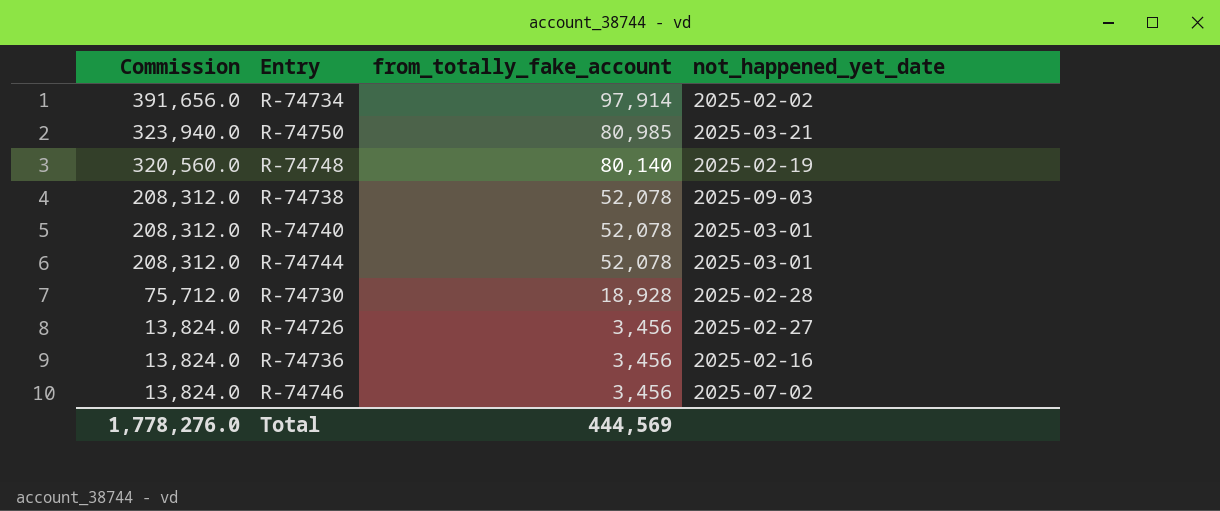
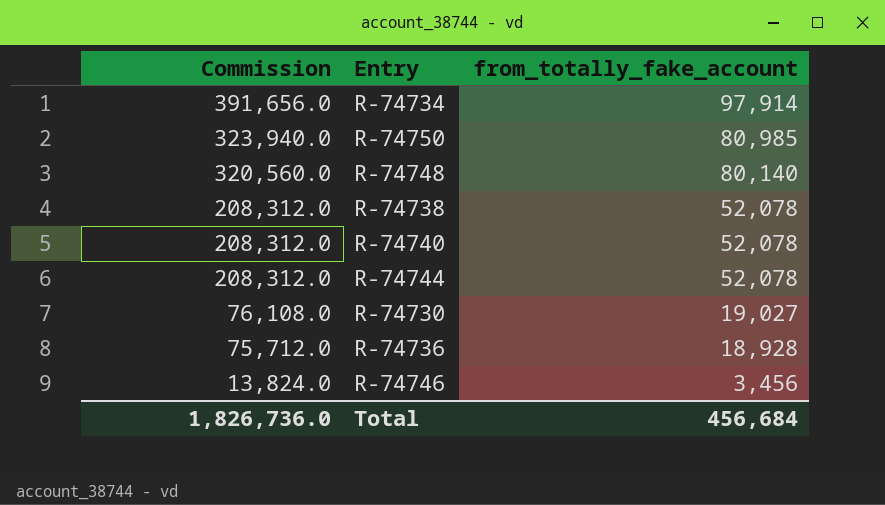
column not_happened_yet_date | position: 4 -> none
row R-74726: 13,824.0 | 3,456 | 2025-02-27 -> none
R-74730 | Commission: 75,712.0 -> 76,108.0
R-74730 | from_totally_fake_account: 18,928 -> 19,027
R-74736 | Commission: 13,824.0 -> 75,712.0
R-74736 | from_totally_fake_account: 3,456 -> 18,928
Total | Commission: 1,778,276.0 -> 1,826,736.0
Total | from_totally_fake_account: 444,569 -> 456,684

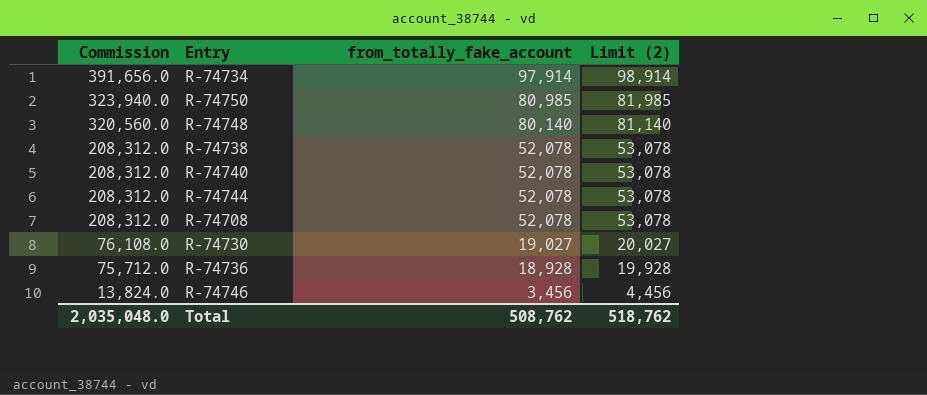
column Limit (2) | formula: none -> [from_totally_fake_account] + 1000
row R-74708: none -> 208,312.0 | 52,078 | 53,078
Total | Commission: 1,826,736.0 -> 2,035,048.0
Total | from_totally_fake_account: 456,684 -> 508,762

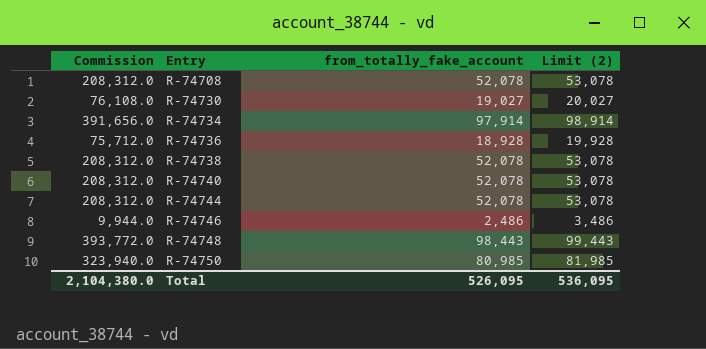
row order: Commission descending -> Entry ascending
R-74746 | Commission: 13,824.0 -> 9,944.0
R-74746 | from_totally_fake_account: 3,456 -> 2,486
R-74746 | Limit (2): 4,456 -> 3,486
R-74748 | Commission: 320,560.0 -> 393,772.0
R-74748 | from_totally_fake_account: 80,140 -> 98,443
R-74748 | Limit (2): 81,140 -> 99,443
Total | Commission: 2,035,048.0 -> 2,104,380.0
Total | from_totally_fake_account: 508,762 -> 526,095
Total | Limit (2): 518,762 -> 536,095

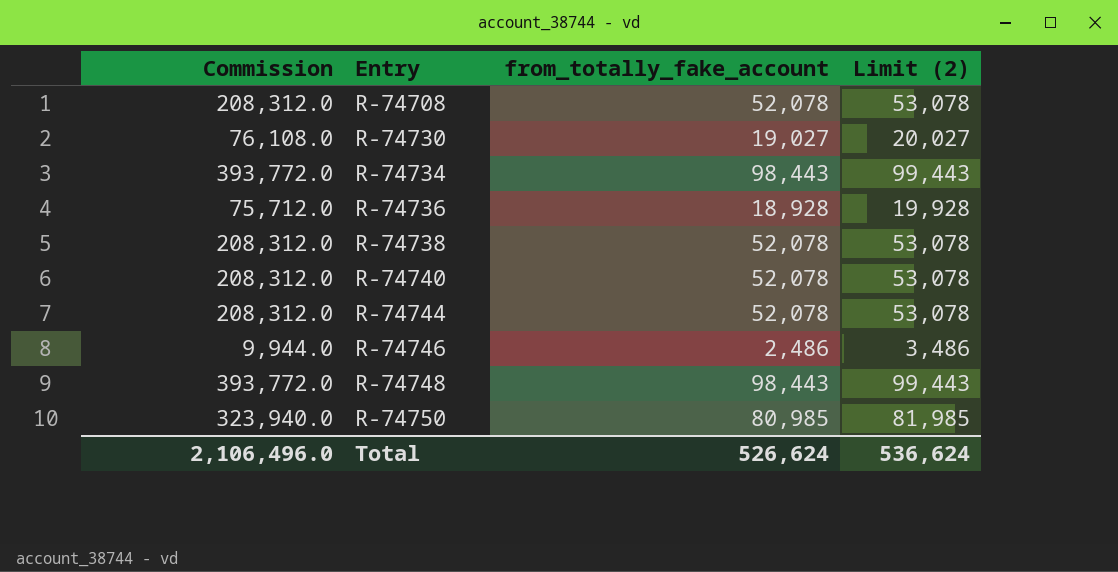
R-74734 | Commission: 391,656.0 -> 393,772.0
R-74734 | from_totally_fake_account: 97,914 -> 98,443
R-74734 | Limit (2): 98,914 -> 99,443
Total | Commission: 2,104,380.0 -> 2,106,496.0
Total | from_totally_fake_account: 526,095 -> 526,624
Total | Limit (2): 536,095 -> 536,624

